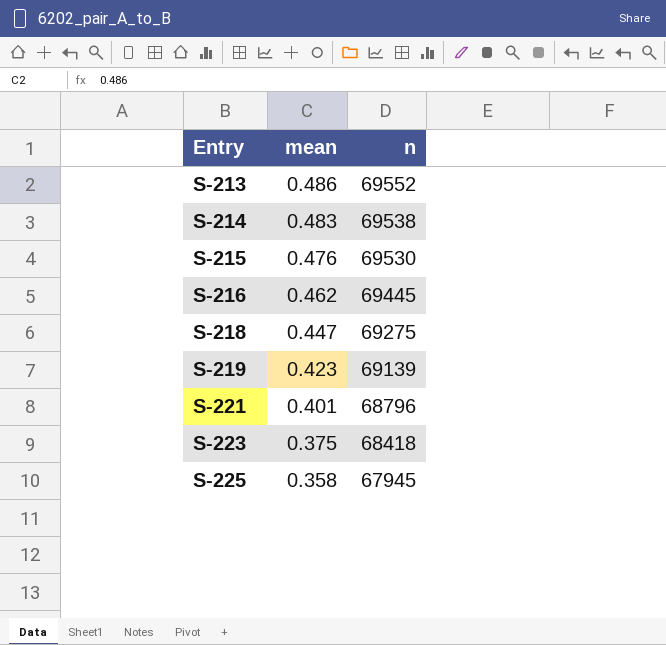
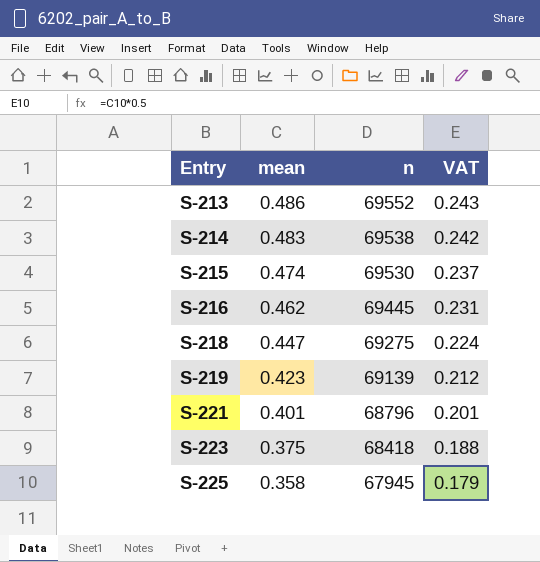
column VAT | formula: none -> [mean] * 0.5
S-215 | mean: 0.476 -> 0.474

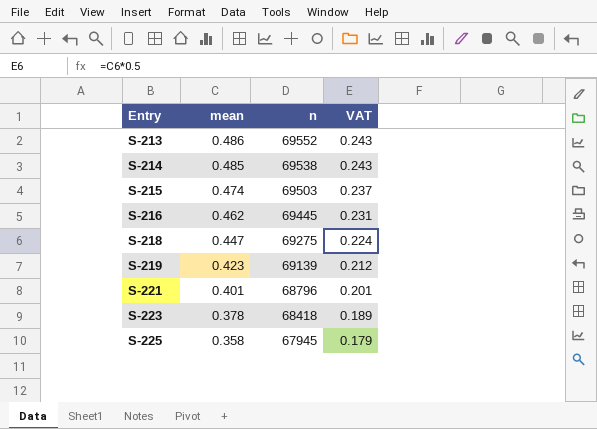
S-214 | mean: 0.483 -> 0.485
S-214 | VAT: 0.242 -> 0.243
S-215 | n: 69530 -> 69503
S-223 | mean: 0.375 -> 0.378
S-223 | VAT: 0.188 -> 0.189

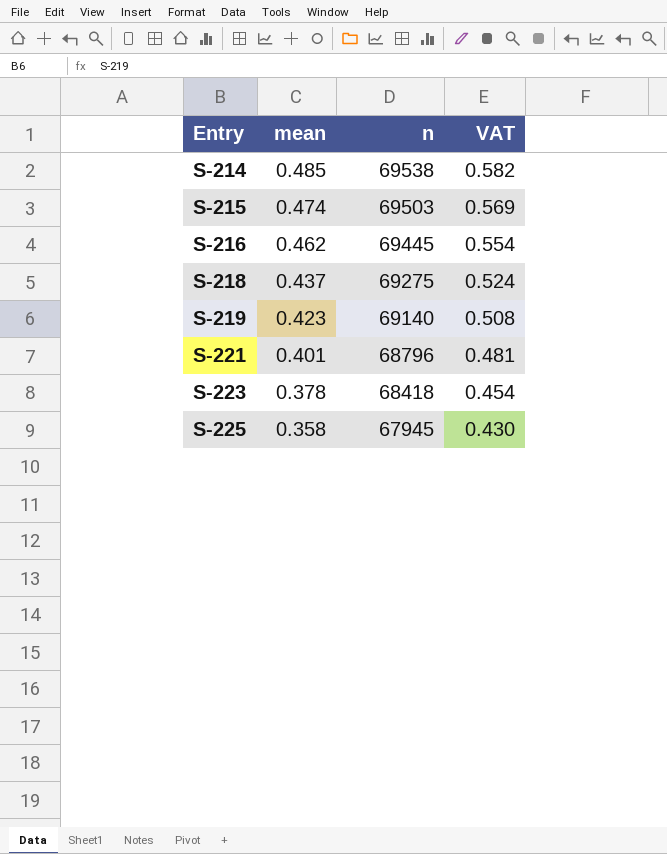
column VAT | formula: [mean] * 0.5 -> [mean] * 1.2
row S-213: 0.486 | 69552 | 0.243 -> none
S-218 | mean: 0.447 -> 0.437
S-219 | n: 69139 -> 69140

